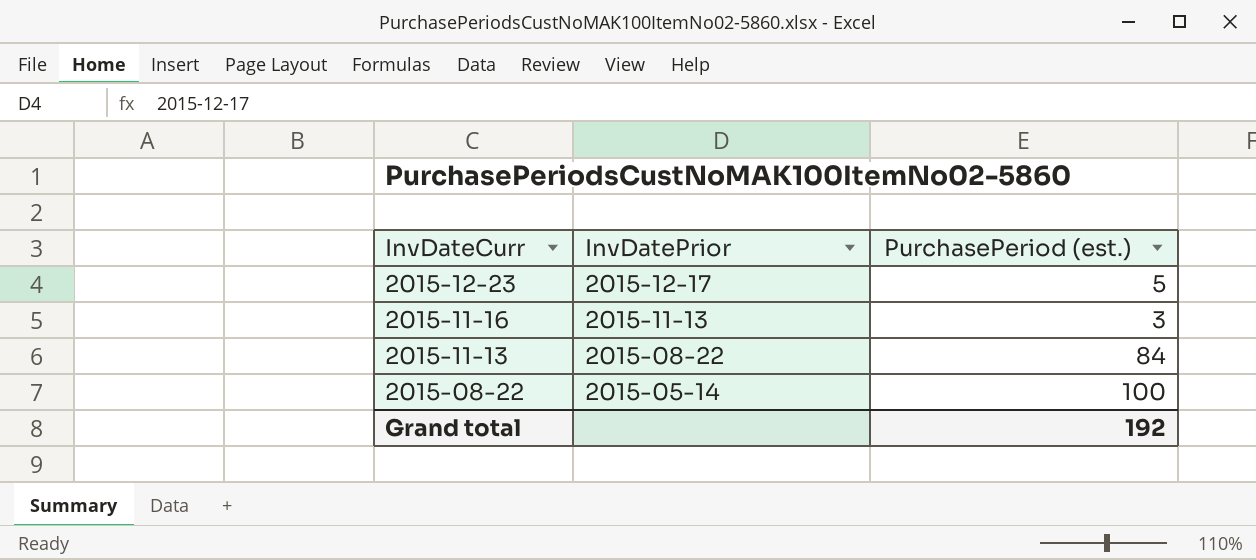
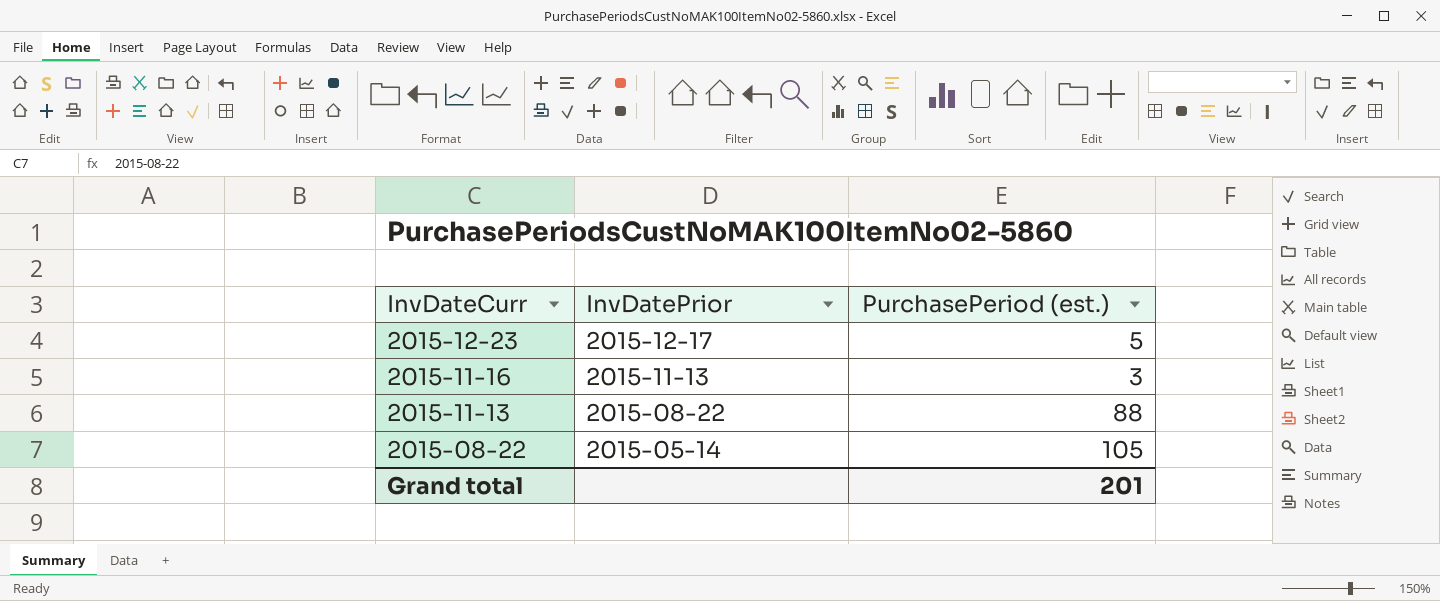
2015-11-13 | PurchasePeriod (est.): 84 -> 88
2015-08-22 | PurchasePeriod (est.): 100 -> 105
Grand total | PurchasePeriod (est.): 192 -> 201

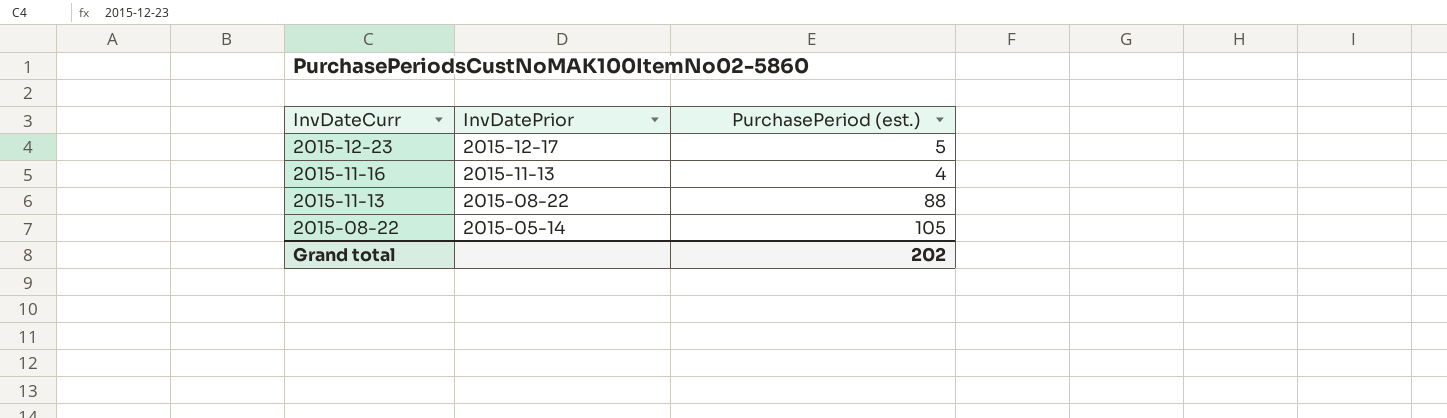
2015-11-16 | PurchasePeriod (est.): 3 -> 4
Grand total | PurchasePeriod (est.): 201 -> 202

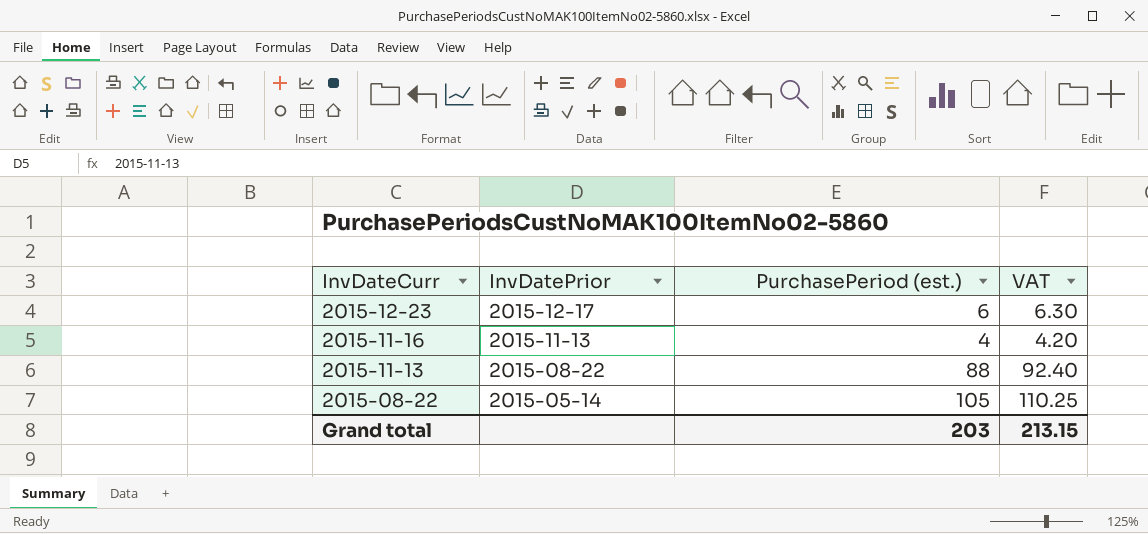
column VAT | formula: none -> [PurchasePeriod (est.)] * 1.05
2015-12-23 | PurchasePeriod (est.): 5 -> 6
Grand total | PurchasePeriod (est.): 202 -> 203

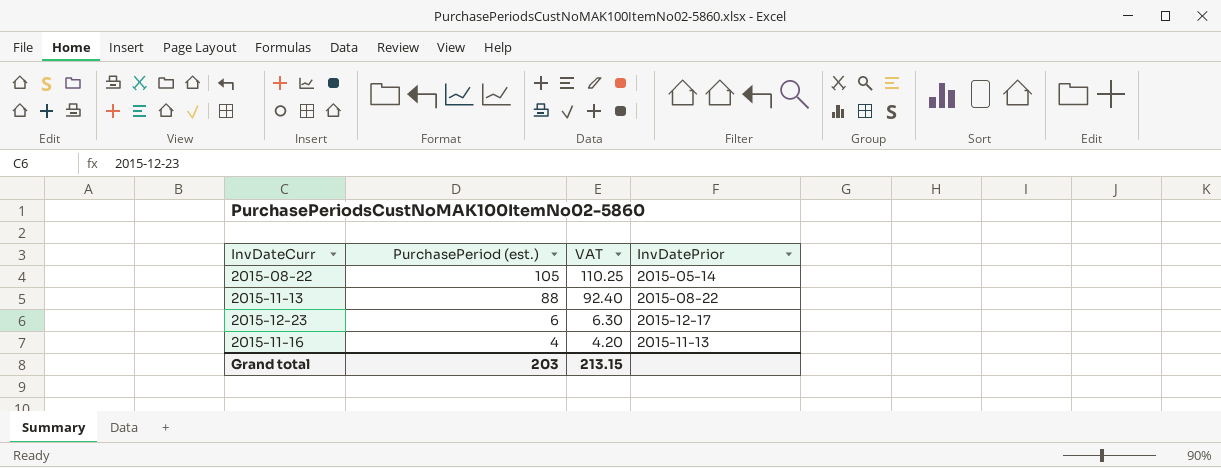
row order: InvDateCurr descending -> PurchasePeriod (est.) descending
column InvDatePrior | position: 2 -> 4

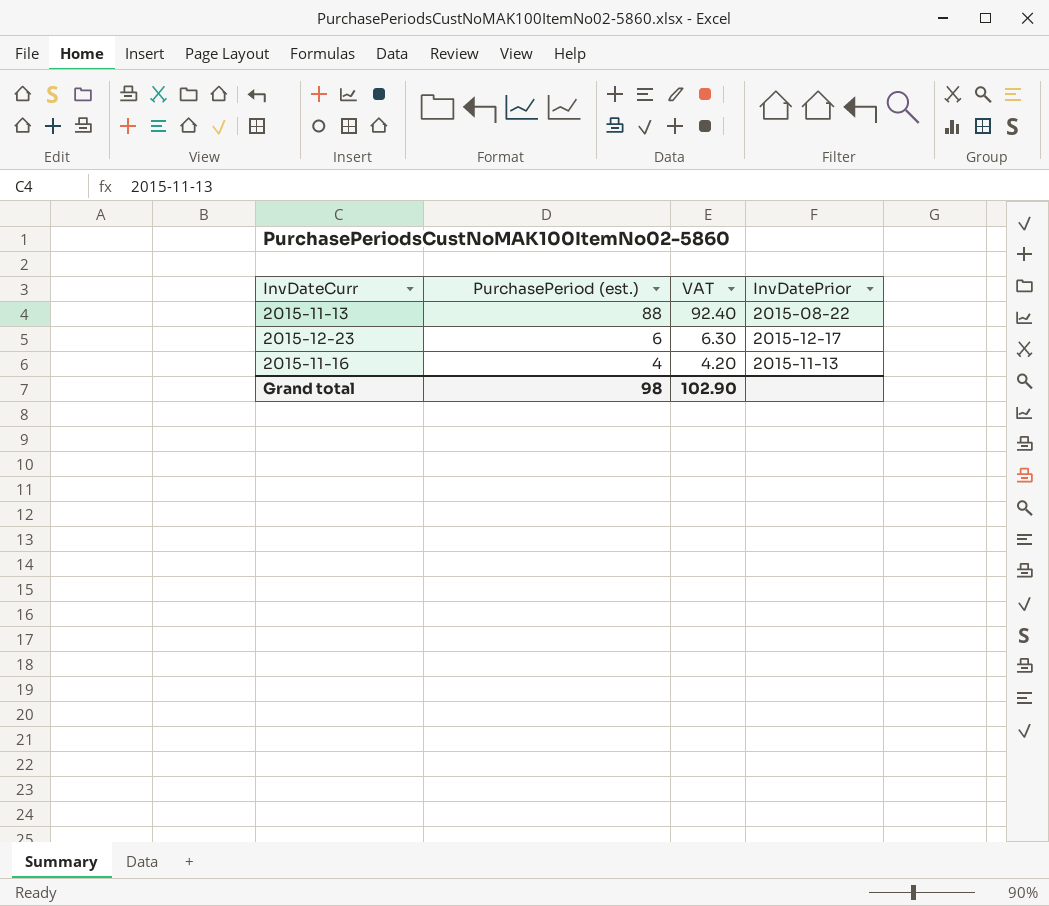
row 2015-08-22: 105 | 110.25 | 2015-05-14 -> none
Grand total | PurchasePeriod (est.): 203 -> 98
Grand total | VAT: 213.15 -> 102.90

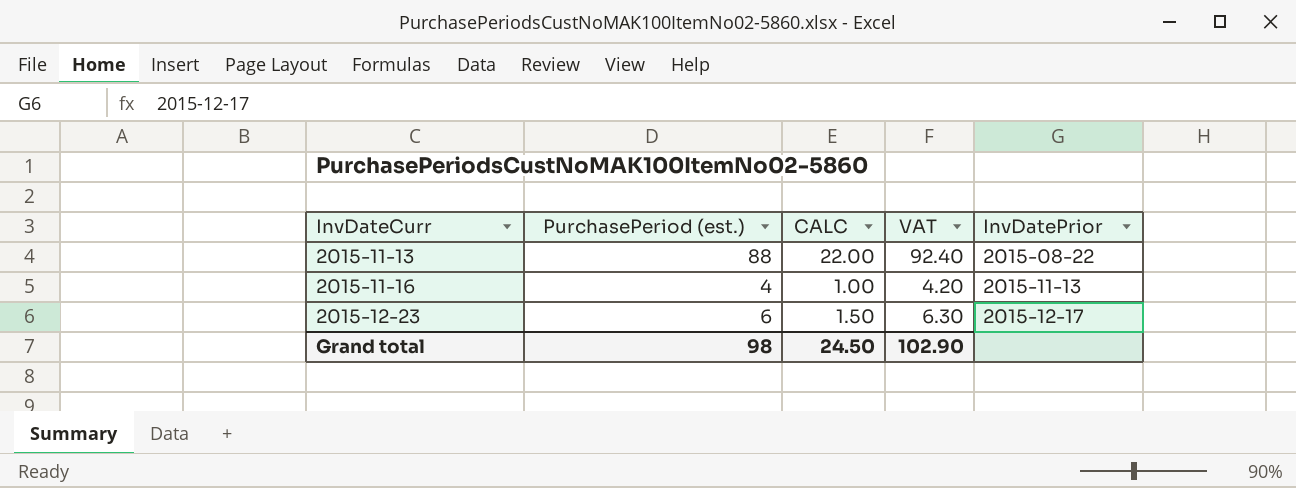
row order: PurchasePeriod (est.) descending -> InvDateCurr ascending
column CALC | formula: none -> [PurchasePeriod (est.)] * 0.25

